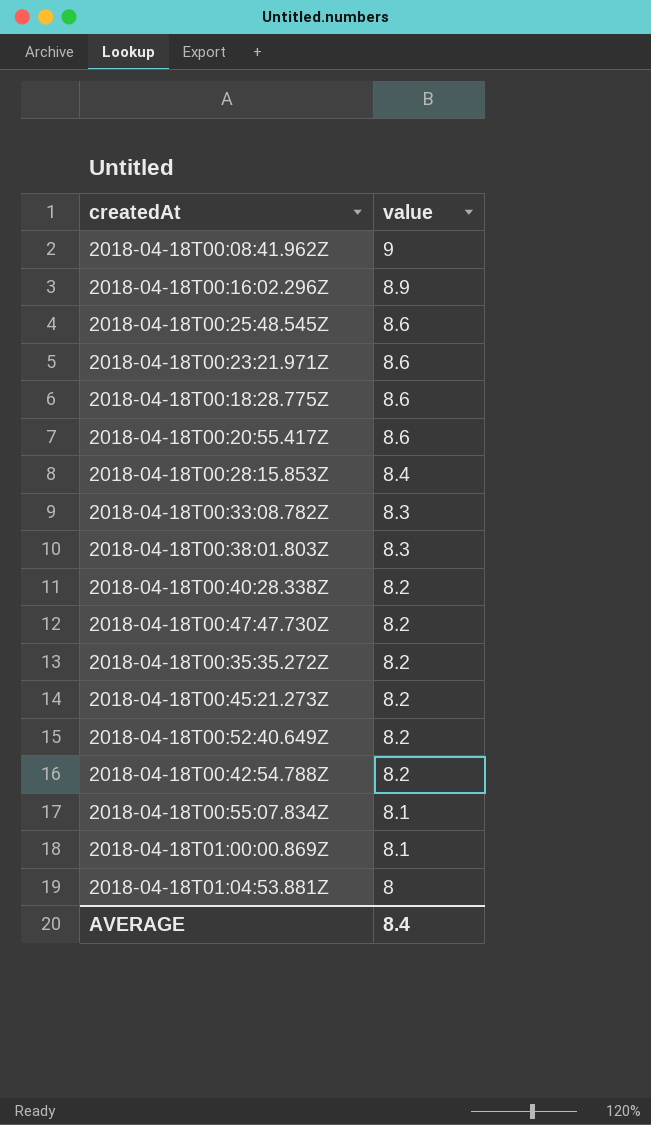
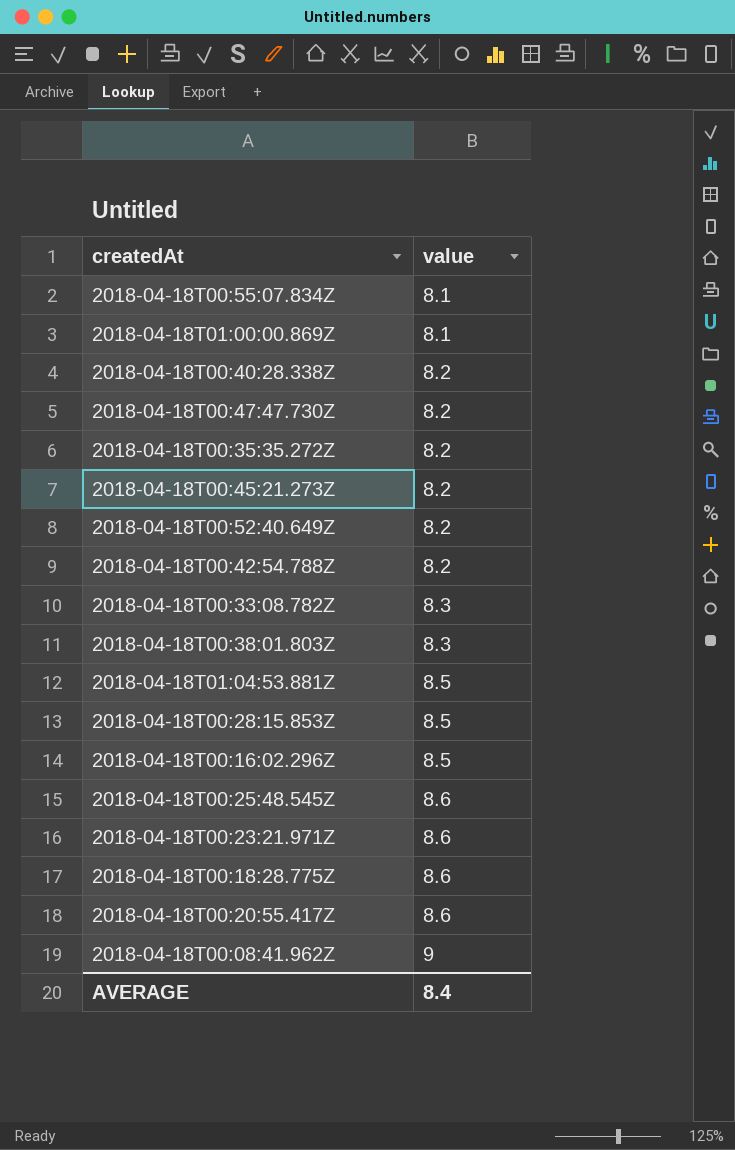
row order: value descending -> value ascending
2018-04-18T01:04:53.881Z | value: 8 -> 8.5
2018-04-18T00:28:15.853Z | value: 8.4 -> 8.5
2018-04-18T00:16:02.296Z | value: 8.9 -> 8.5

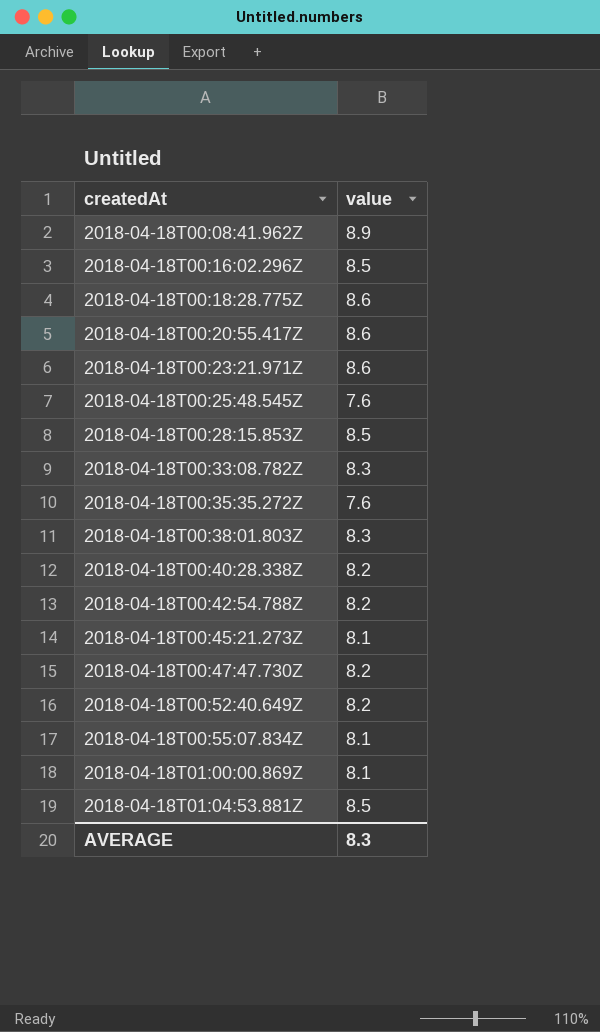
row order: value ascending -> createdAt ascending
2018-04-18T00:08:41.962Z | value: 9 -> 8.9
2018-04-18T00:25:48.545Z | value: 8.6 -> 7.6
2018-04-18T00:35:35.272Z | value: 8.2 -> 7.6
2018-04-18T00:45:21.273Z | value: 8.2 -> 8.1
AVERAGE | value: 8.4 -> 8.3

